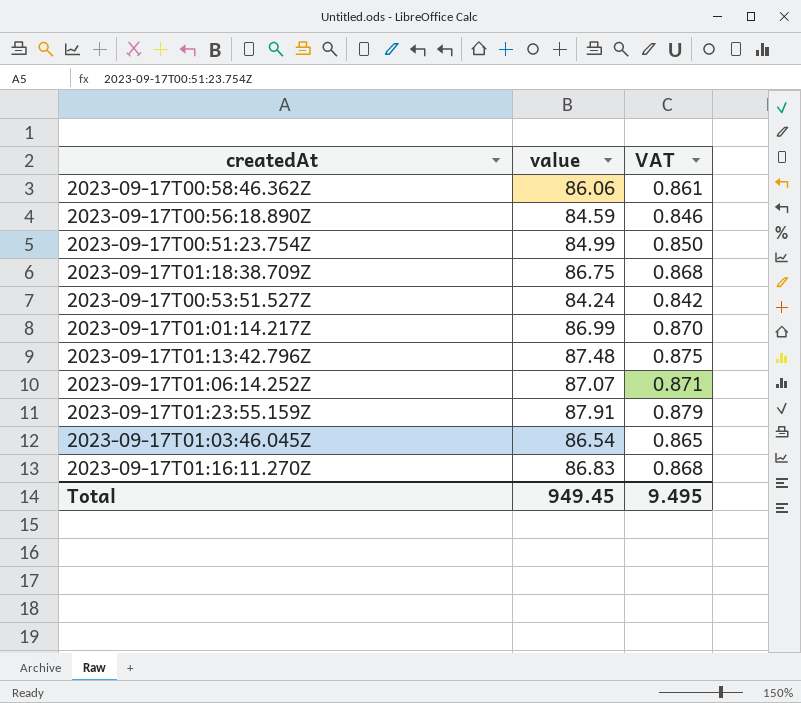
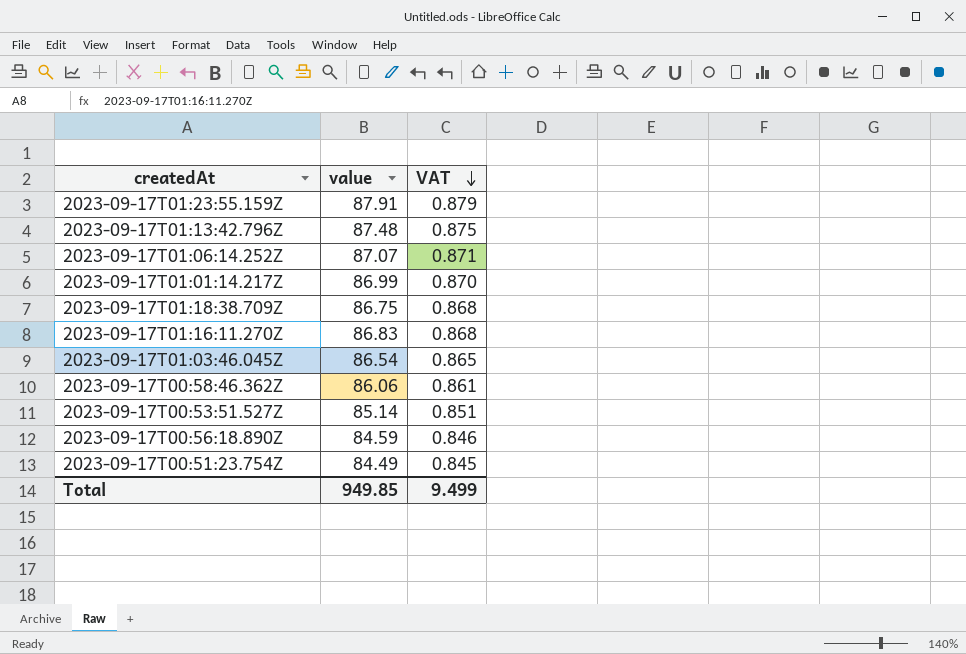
row order: none -> VAT descending
2023-09-17T00:53:51.527Z | value: 84.24 -> 85.14
2023-09-17T00:53:51.527Z | VAT: 0.842 -> 0.851
2023-09-17T00:51:23.754Z | value: 84.99 -> 84.49
2023-09-17T00:51:23.754Z | VAT: 0.850 -> 0.845
Total | value: 949.45 -> 949.85
Total | VAT: 9.495 -> 9.499

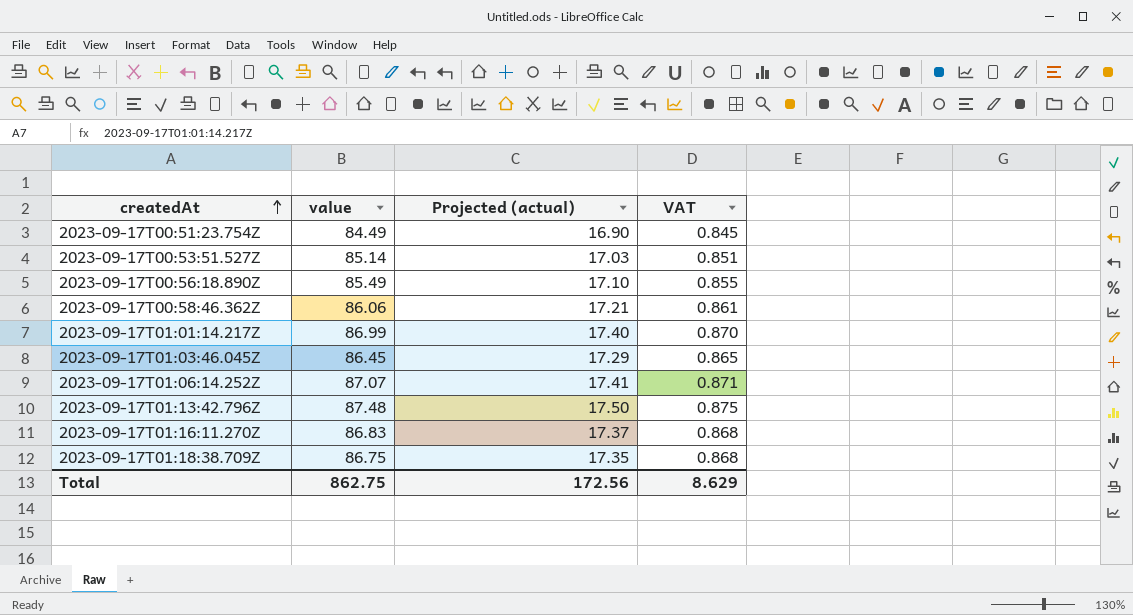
row order: VAT descending -> createdAt ascending
column Projected (actual) | formula: none -> [value] * 0.2
row 2023-09-17T01:23:55.159Z: 87.91 | 0.879 -> none
2023-09-17T00:56:18.890Z | value: 84.59 -> 85.49
2023-09-17T00:56:18.890Z | VAT: 0.846 -> 0.855
2023-09-17T01:03:46.045Z | value: 86.54 -> 86.45
Total | value: 949.85 -> 862.75
Total | VAT: 9.499 -> 8.629

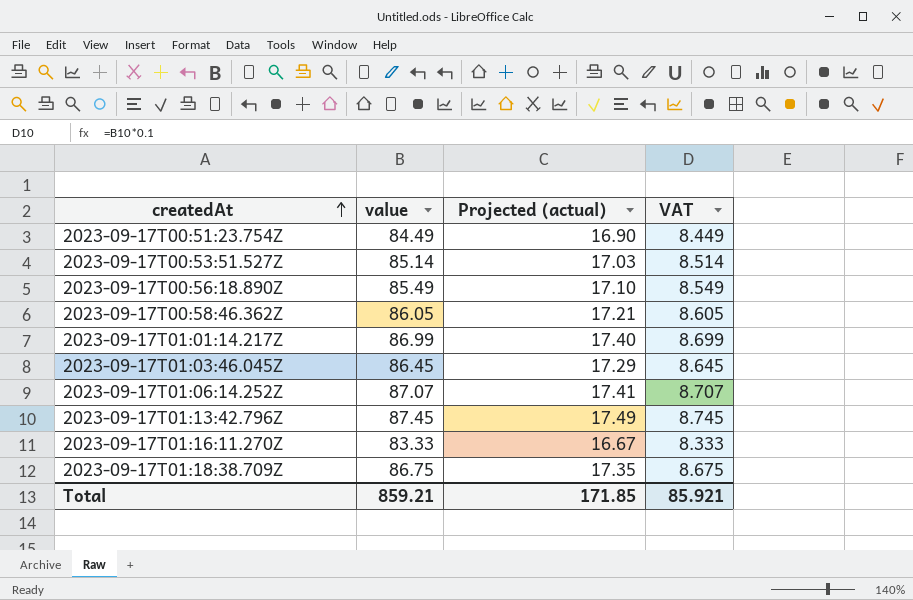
column VAT | formula: [value] * 0.01 -> [value] * 0.1
2023-09-17T00:58:46.362Z | value: 86.06 -> 86.05
2023-09-17T01:13:42.796Z | value: 87.48 -> 87.45
2023-09-17T01:13:42.796Z | Projected (actual): 17.50 -> 17.49
2023-09-17T01:16:11.270Z | value: 86.83 -> 83.33
2023-09-17T01:16:11.270Z | Projected (actual): 17.37 -> 16.67
Total | value: 862.75 -> 859.21
Total | Projected (actual): 172.56 -> 171.85
Total | VAT: 8.629 -> 85.921

